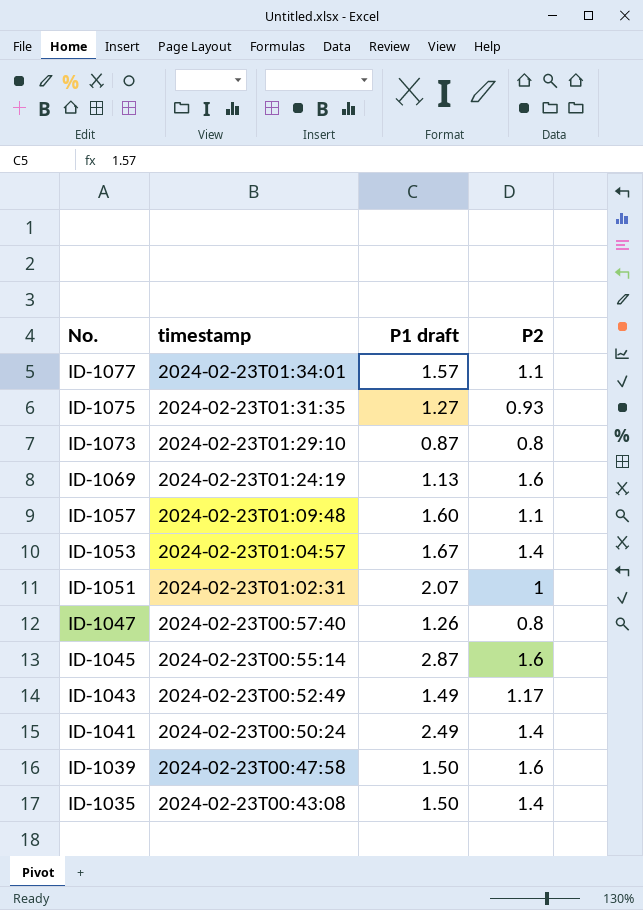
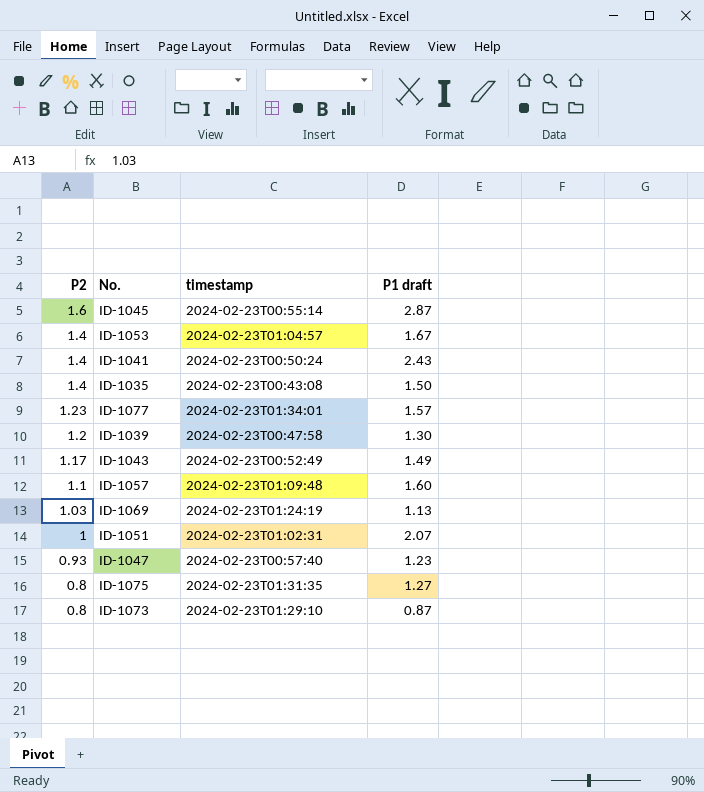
row order: No. descending -> P2 descending
column P2 | position: 4 -> 1
ID-1041 | P1 draft: 2.49 -> 2.43
ID-1077 | P2: 1.1 -> 1.23
ID-1039 | P2: 1.6 -> 1.2
ID-1039 | P1 draft: 1.50 -> 1.30
ID-1069 | P2: 1.6 -> 1.03
ID-1047 | P2: 0.8 -> 0.93
ID-1047 | P1 draft: 1.26 -> 1.23
ID-1075 | P2: 0.93 -> 0.8

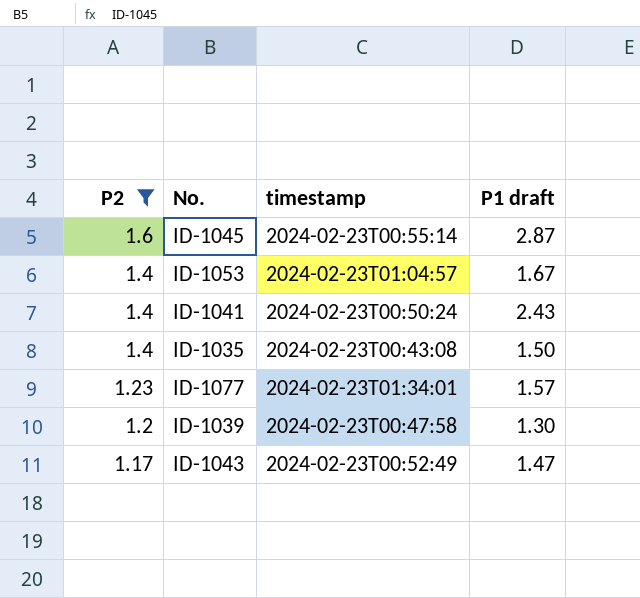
filter: none -> P2 >= 1.17
ID-1043 | P1 draft: 1.49 -> 1.47

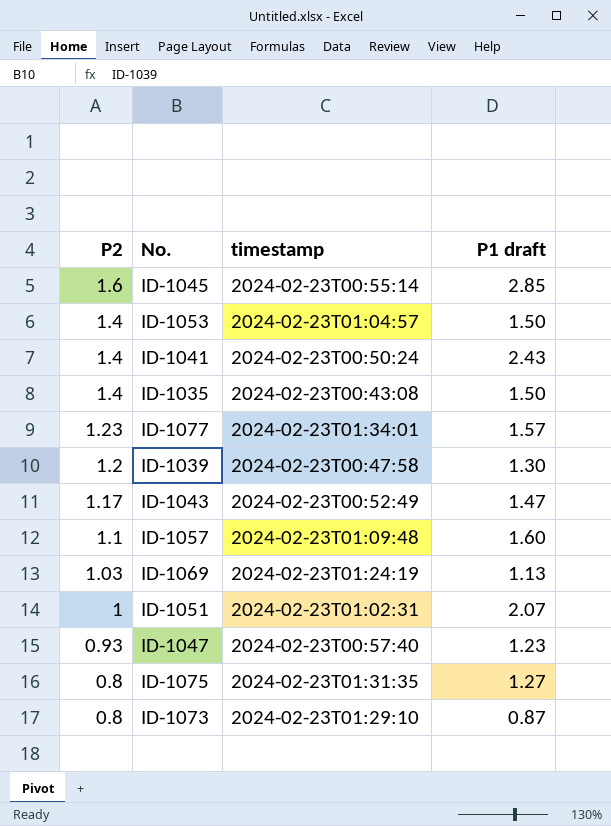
filter: P2 >= 1.17 -> none
ID-1045 | P1 draft: 2.87 -> 2.85
ID-1053 | P1 draft: 1.67 -> 1.50

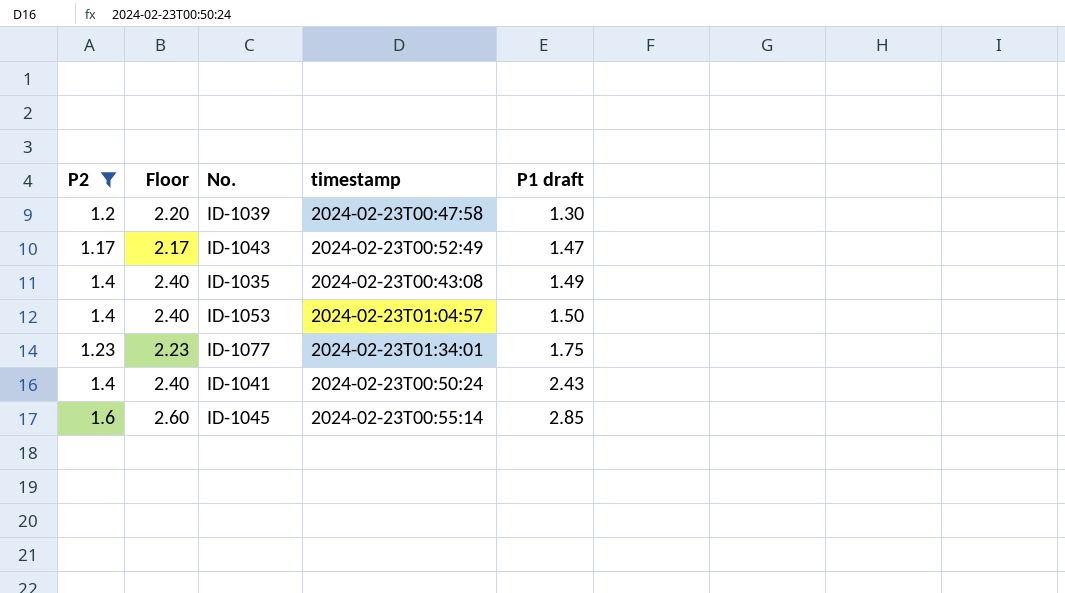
filter: none -> P2 >= 1.17
row order: P2 descending -> P1 draft ascending
column Floor | formula: none -> [P2] + 1
ID-1035 | P1 draft: 1.50 -> 1.49
ID-1077 | P1 draft: 1.57 -> 1.75

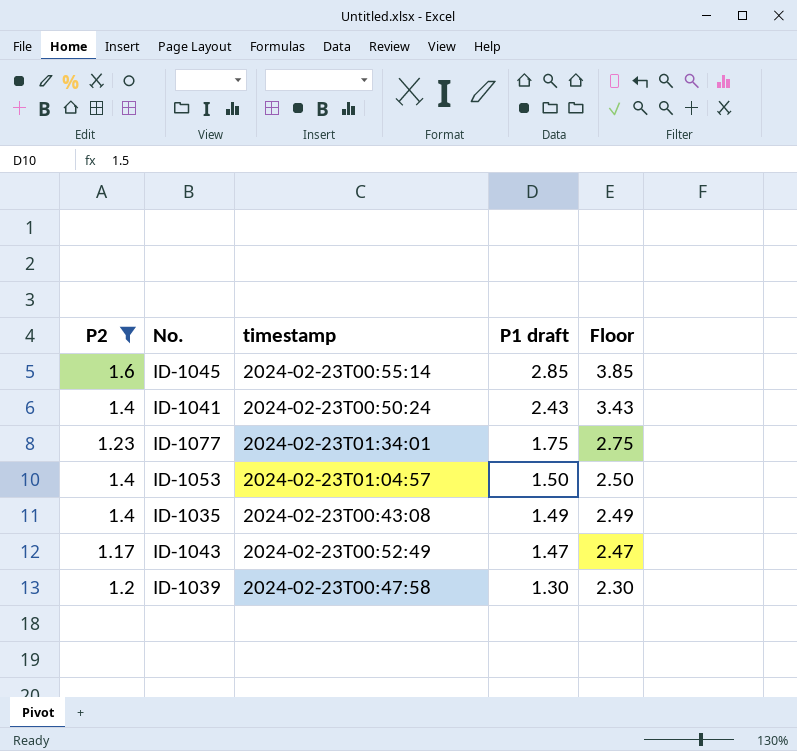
row order: P1 draft ascending -> P1 draft descending
column Floor | formula: [P2] + 1 -> [P1 draft] + 1
column Floor | position: 2 -> 5

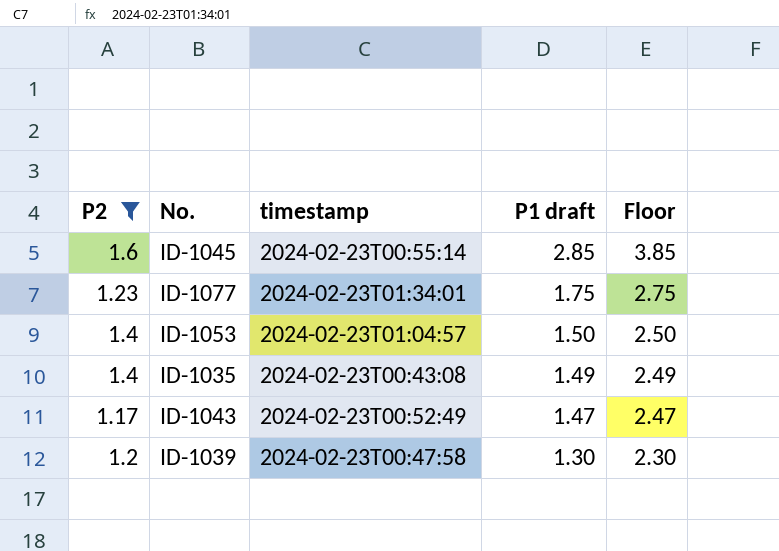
row ID-1041: 1.4 | 2024-02-23T00:50:24 | 2.43 | 3.43 -> none

